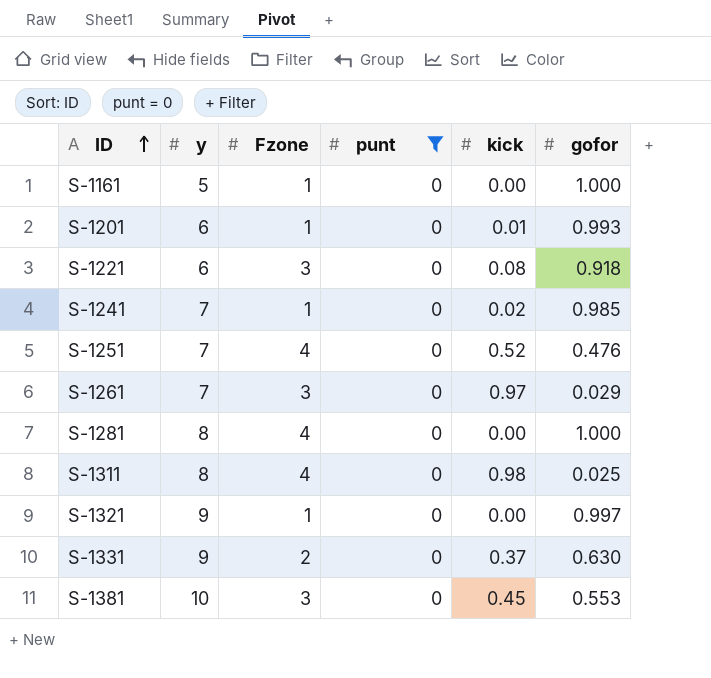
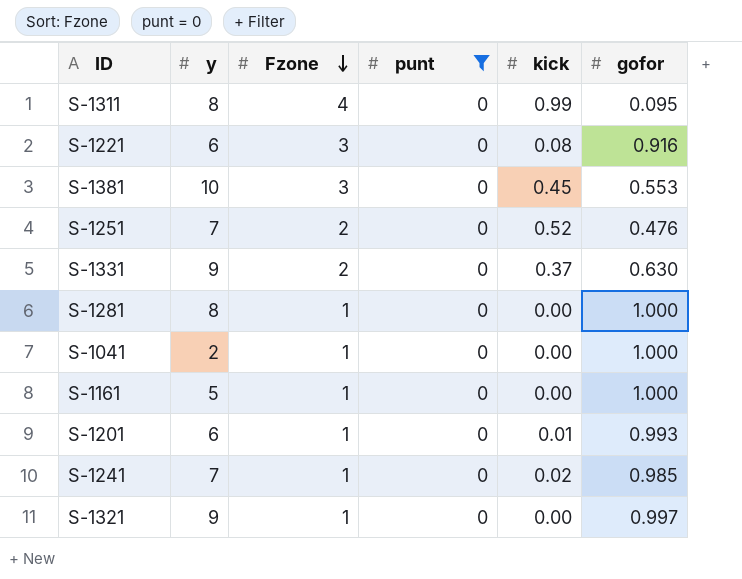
row order: ID ascending -> Fzone descending
row S-1261: 7 | 3 | 0 | 0.97 | 0.029 -> none
S-1311 | kick: 0.98 -> 0.99
S-1311 | gofor: 0.025 -> 0.095
S-1221 | gofor: 0.918 -> 0.916
S-1251 | Fzone: 4 -> 2
S-1281 | Fzone: 4 -> 1
row S-1041: none -> 2 | 1 | 0 | 0.00 | 1.000

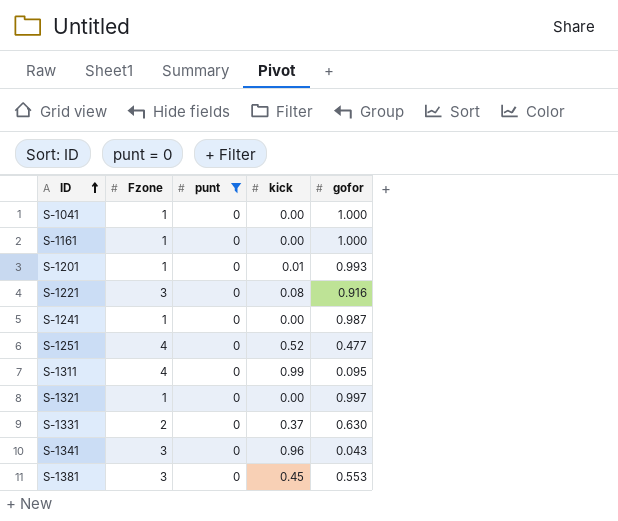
row order: Fzone descending -> ID ascending
column y | position: 2 -> none
row S-1281: 8 | 1 | 0 | 0.00 | 1.000 -> none
S-1241 | kick: 0.02 -> 0.00
S-1241 | gofor: 0.985 -> 0.987
S-1251 | Fzone: 2 -> 4
S-1251 | gofor: 0.476 -> 0.477
row S-1341: none -> 3 | 0 | 0.96 | 0.043

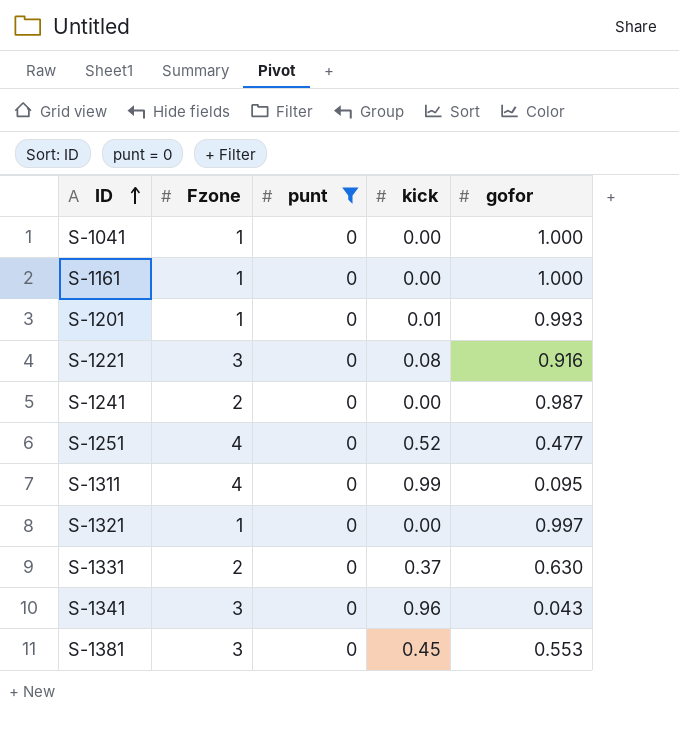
S-1241 | Fzone: 1 -> 2

